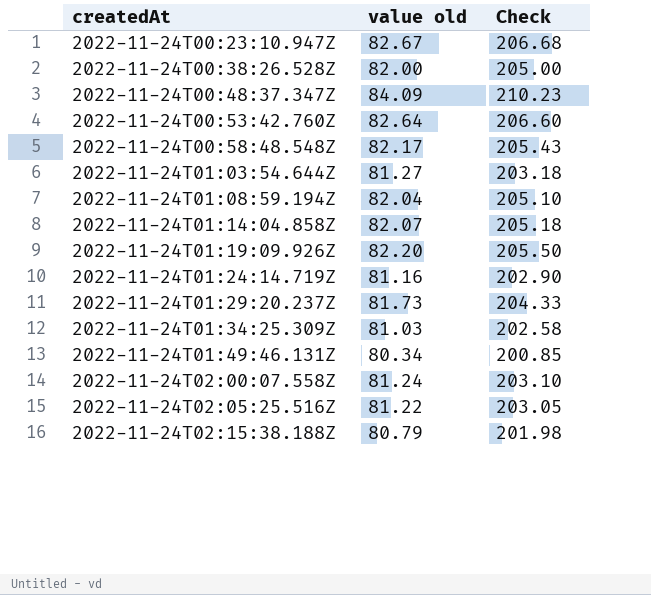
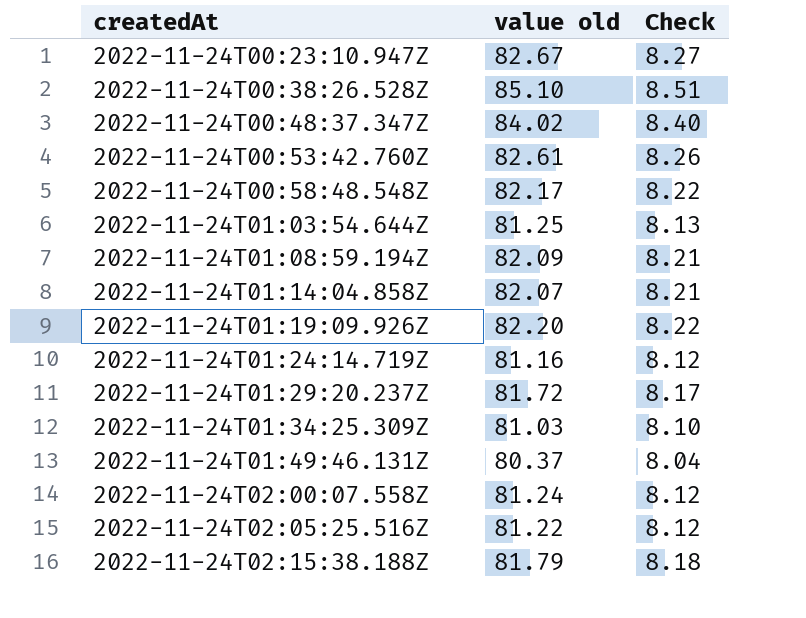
column Check | formula: [value old] * 2.5 -> [value old] * 0.1
2022-11-24T00:38:26.528Z | value old: 82.00 -> 85.10
2022-11-24T00:48:37.347Z | value old: 84.09 -> 84.02
2022-11-24T00:53:42.760Z | value old: 82.64 -> 82.61
2022-11-24T01:03:54.644Z | value old: 81.27 -> 81.25
2022-11-24T01:08:59.194Z | value old: 82.04 -> 82.09
2022-11-24T01:29:20.237Z | value old: 81.73 -> 81.72
2022-11-24T01:49:46.131Z | value old: 80.34 -> 80.37
2022-11-24T02:15:38.188Z | value old: 80.79 -> 81.79

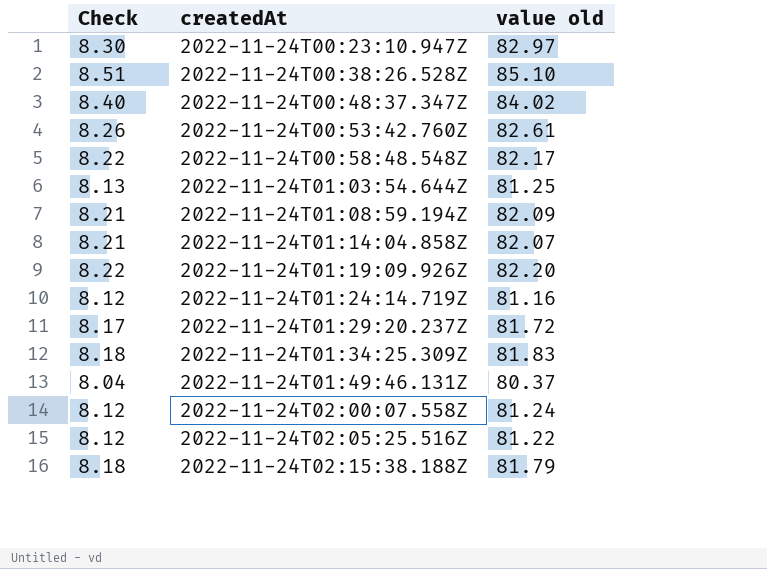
column Check | position: 3 -> 1
2022-11-24T00:23:10.947Z | Check: 8.27 -> 8.30
2022-11-24T00:23:10.947Z | value old: 82.67 -> 82.97
2022-11-24T01:34:25.309Z | Check: 8.10 -> 8.18
2022-11-24T01:34:25.309Z | value old: 81.03 -> 81.83

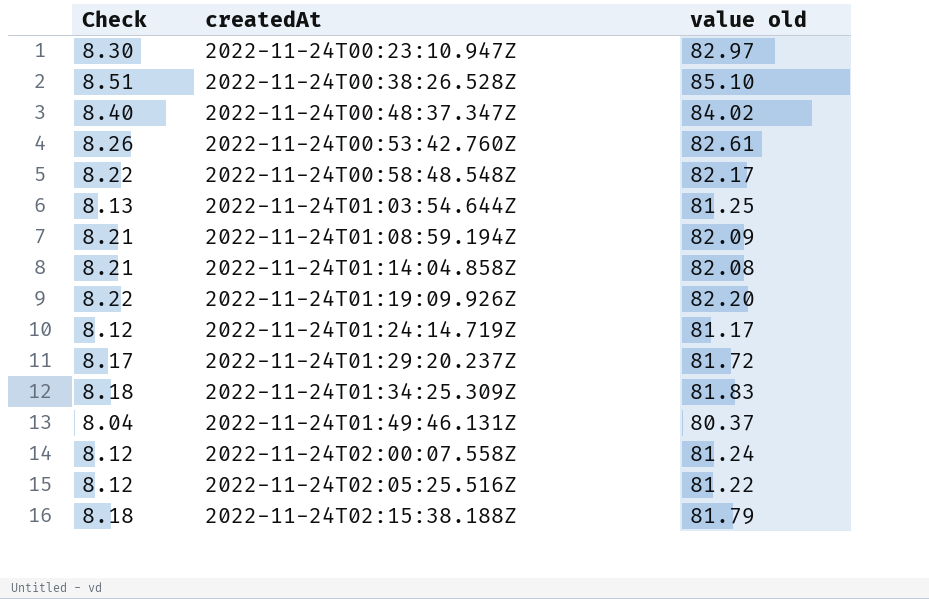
2022-11-24T01:14:04.858Z | value old: 82.07 -> 82.08
2022-11-24T01:24:14.719Z | value old: 81.16 -> 81.17

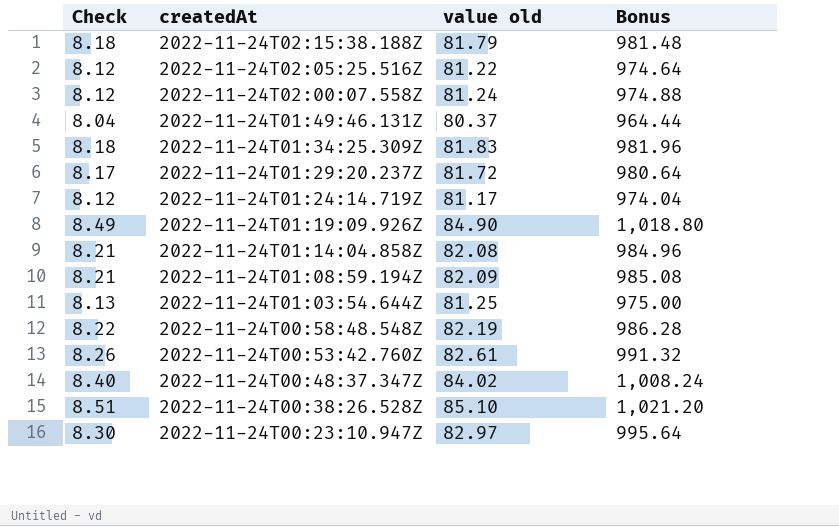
row order: createdAt ascending -> createdAt descending
column Bonus | formula: none -> [value old] * 12
2022-11-24T01:19:09.926Z | Check: 8.22 -> 8.49
2022-11-24T01:19:09.926Z | value old: 82.20 -> 84.90
2022-11-24T00:58:48.548Z | value old: 82.17 -> 82.19

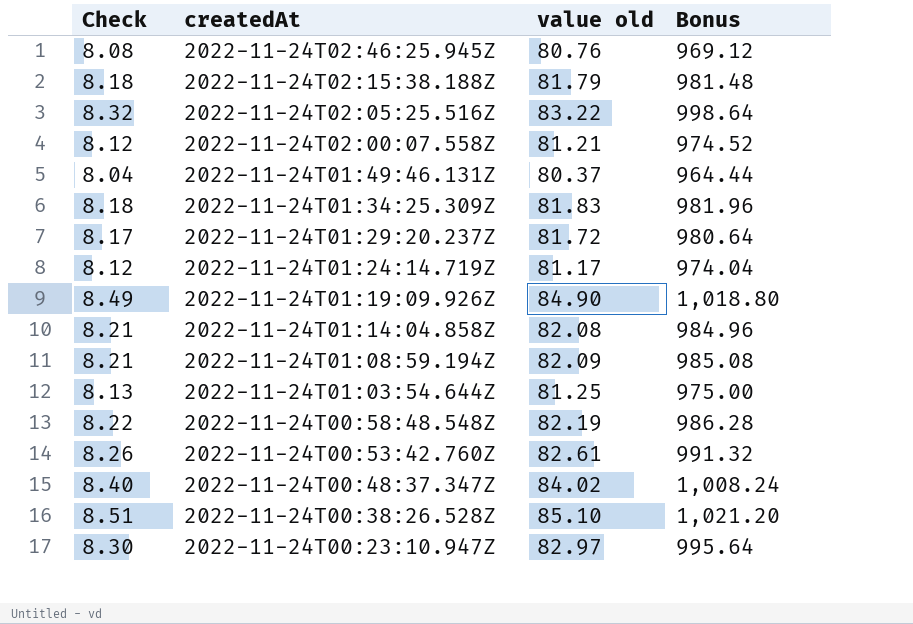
row 2022-11-24T02:46:25.945Z: none -> 8.08 | 80.76 | 969.12
2022-11-24T02:05:25.516Z | Check: 8.12 -> 8.32
2022-11-24T02:05:25.516Z | value old: 81.22 -> 83.22
2022-11-24T02:05:25.516Z | Bonus: 974.64 -> 998.64
2022-11-24T02:00:07.558Z | value old: 81.24 -> 81.21
2022-11-24T02:00:07.558Z | Bonus: 974.88 -> 974.52

